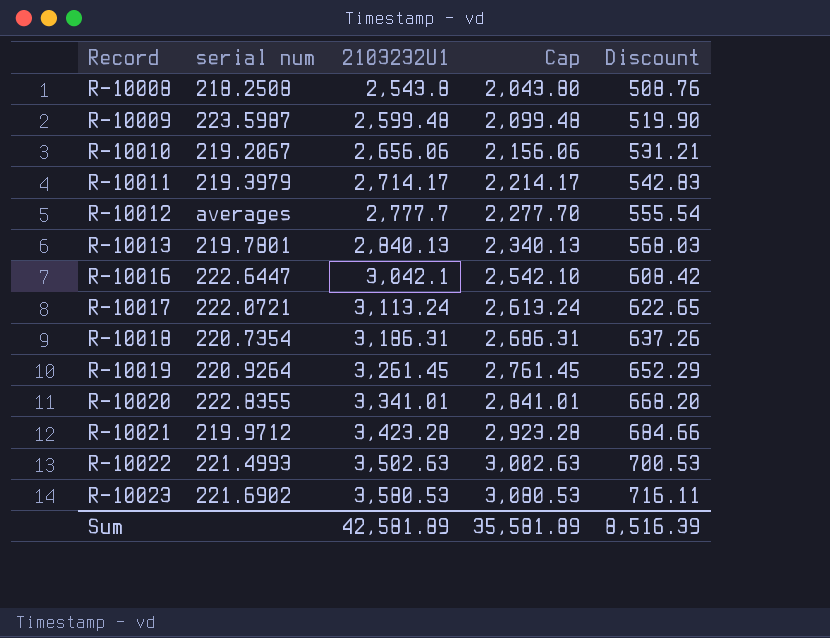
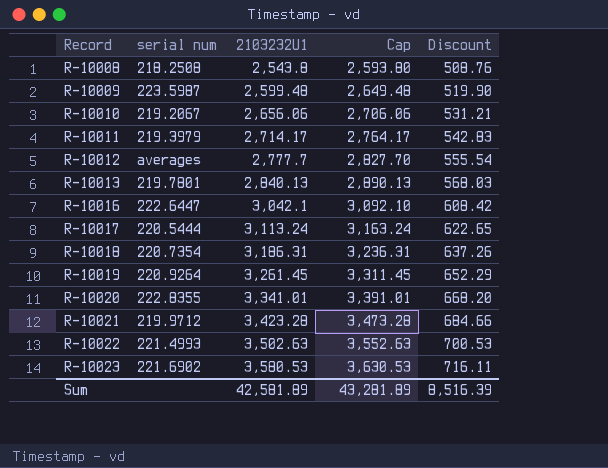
column Cap | formula: [2103232U1] - 500 -> [2103232U1] + 50
R-10017 | serial num: 222.0721 -> 220.5444
Sum | Cap: 35,581.89 -> 43,281.89

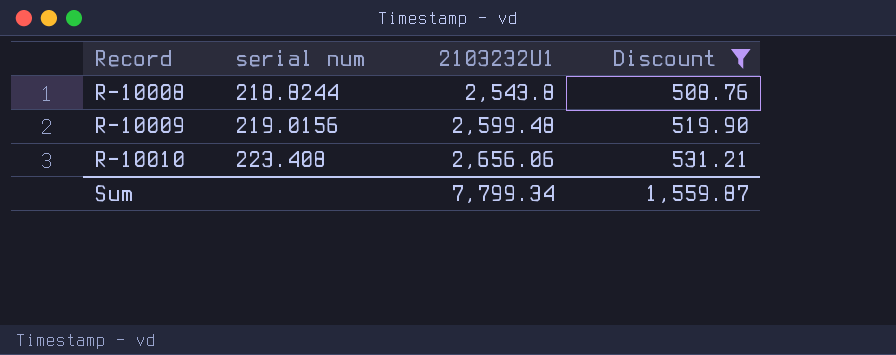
filter: none -> Discount <= 531.21
column Cap | formula: [2103232U1] + 50 -> none
R-10008 | serial num: 218.2508 -> 218.8244
R-10009 | serial num: 223.5987 -> 219.0156
R-10010 | serial num: 219.2067 -> 223.408
Sum | 2103232U1: 42,581.89 -> 7,799.34
Sum | Discount: 8,516.39 -> 1,559.87

